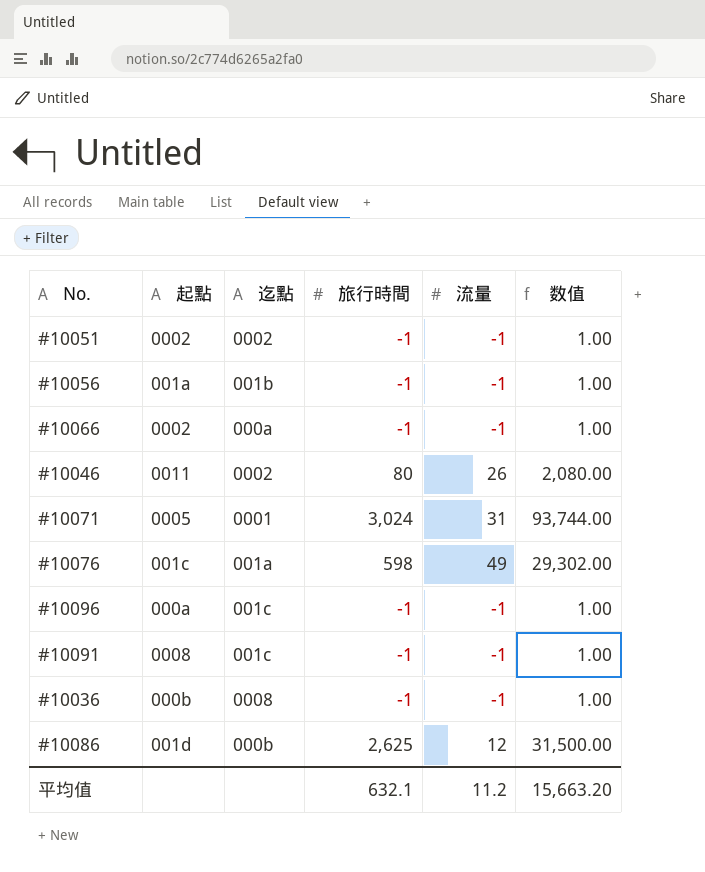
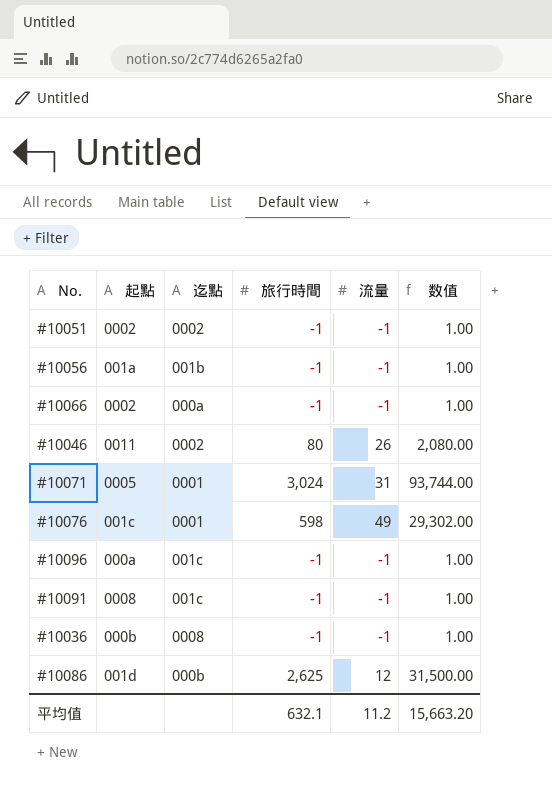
#10076 | 迄點: 001a -> 0001

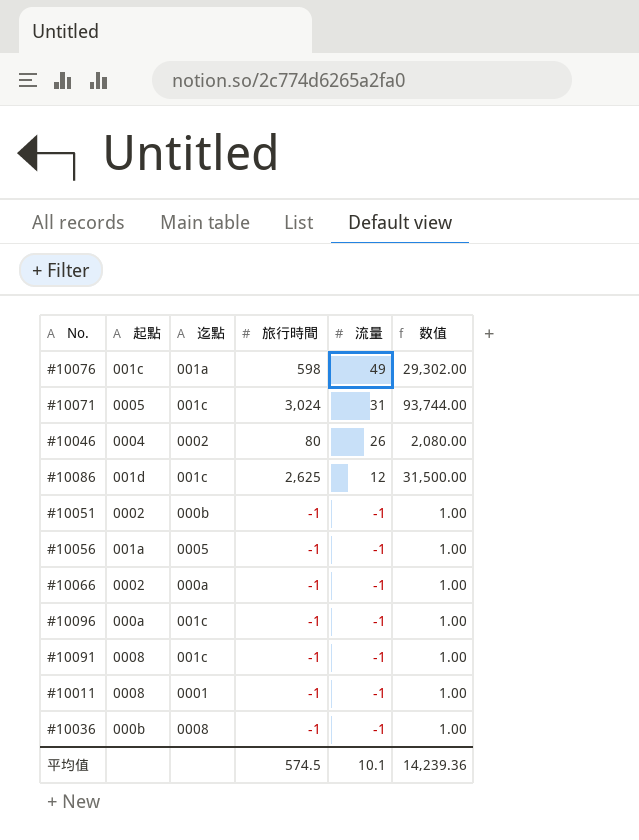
row order: none -> 流量 descending
#10076 | 迄點: 0001 -> 001a
#10071 | 迄點: 0001 -> 001c
#10046 | 起點: 0011 -> 0004
#10086 | 迄點: 000b -> 001c
#10051 | 迄點: 0002 -> 000b
#10056 | 迄點: 001b -> 0005
row #10011: none -> 0008 | 0001 | -1 | -1 | 1.00
平均值 | 旅行時間: 632.1 -> 574.5
平均值 | 流量: 11.2 -> 10.1
平均值 | 数值: 15,663.20 -> 14,239.36

